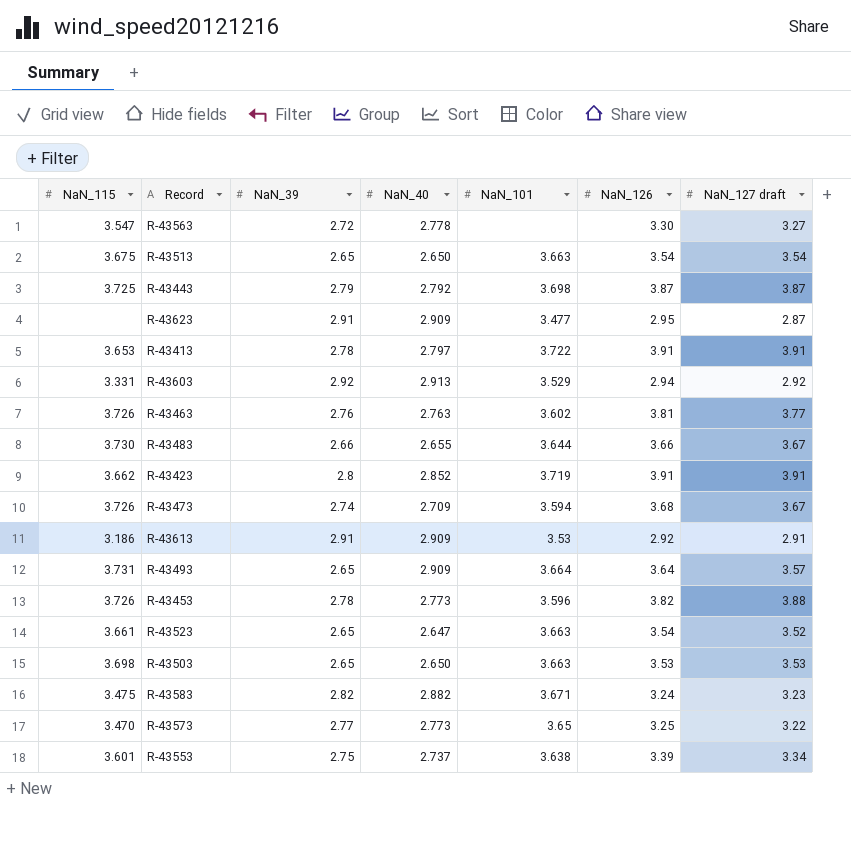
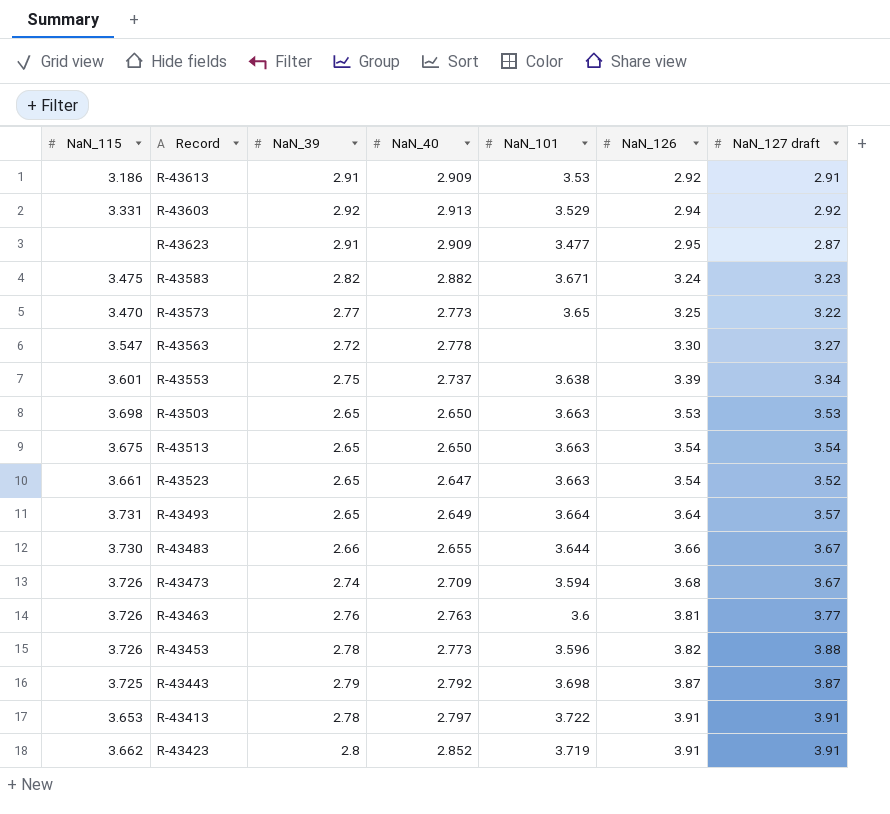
row order: none -> NaN_126 ascending
R-43493 | NaN_40: 2.909 -> 2.649
R-43463 | NaN_101: 3.602 -> 3.6

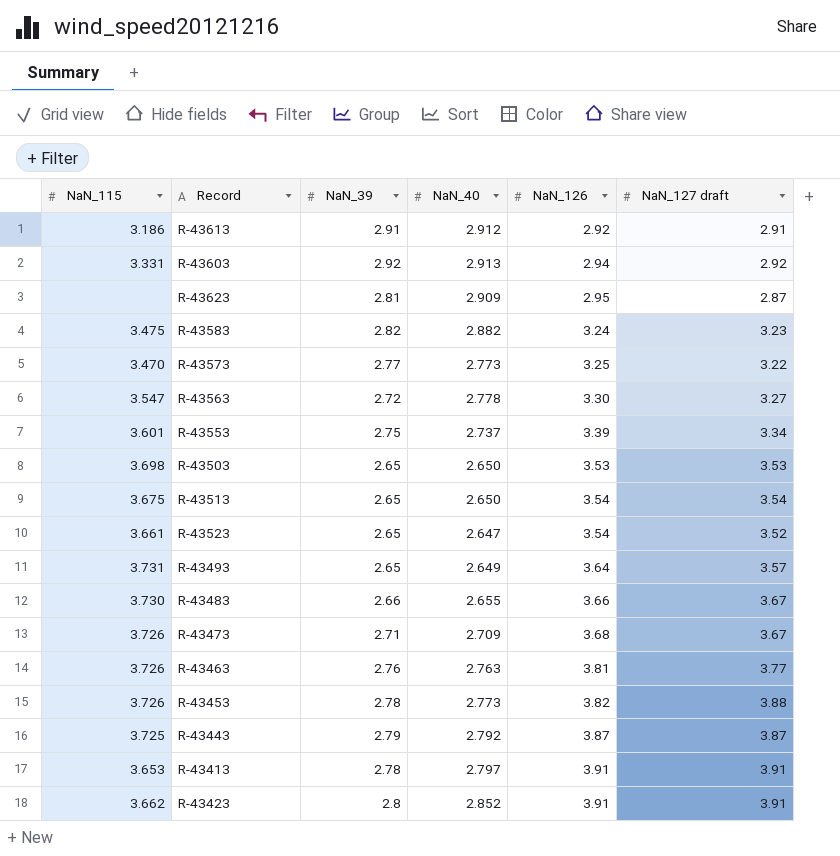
column NaN_101 | position: 5 -> none
R-43613 | NaN_40: 2.909 -> 2.912
R-43623 | NaN_39: 2.91 -> 2.81
R-43473 | NaN_39: 2.74 -> 2.71

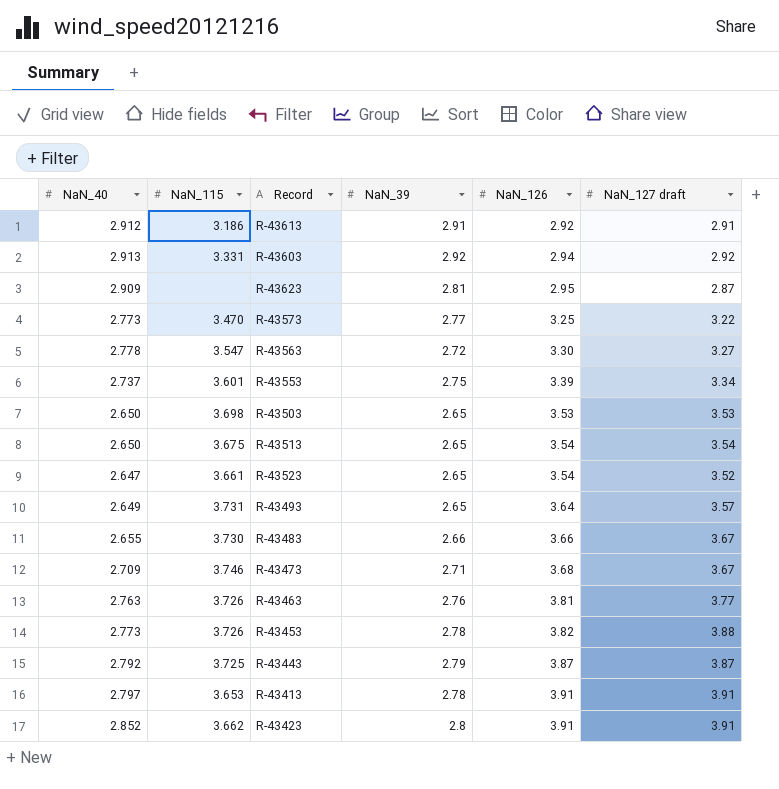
column NaN_40 | position: 4 -> 1
row R-43583: 3.475 | 2.82 | 2.882 | 3.24 | 3.23 -> none
R-43473 | NaN_115: 3.726 -> 3.746

